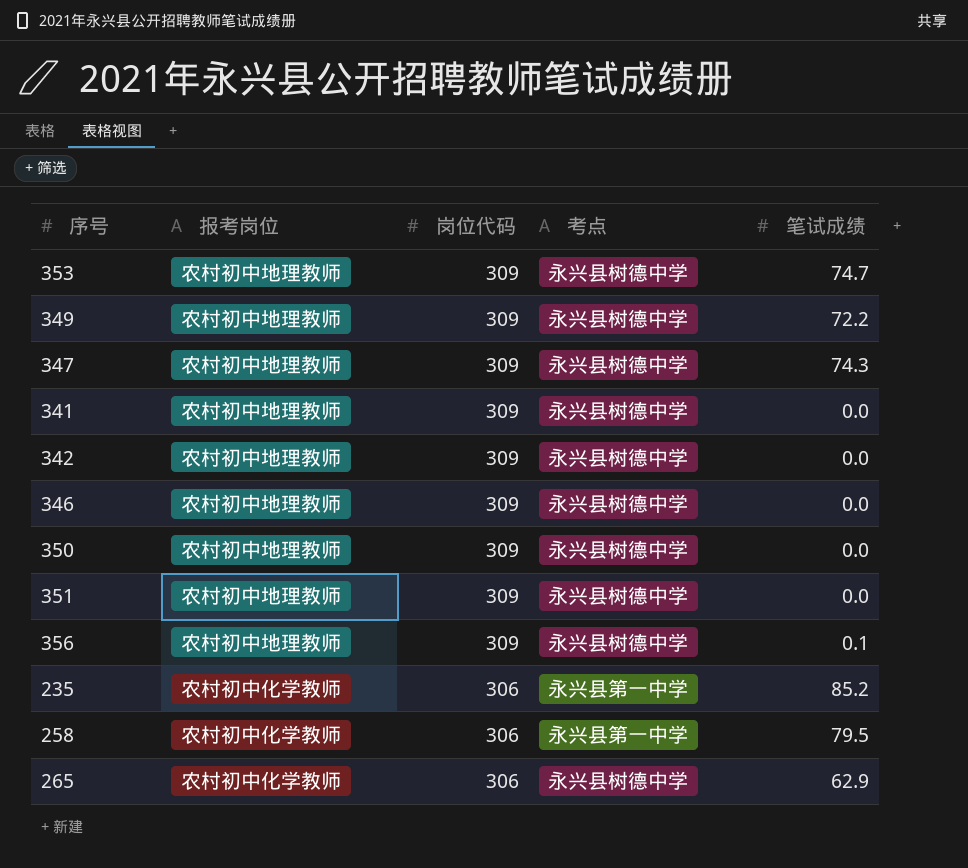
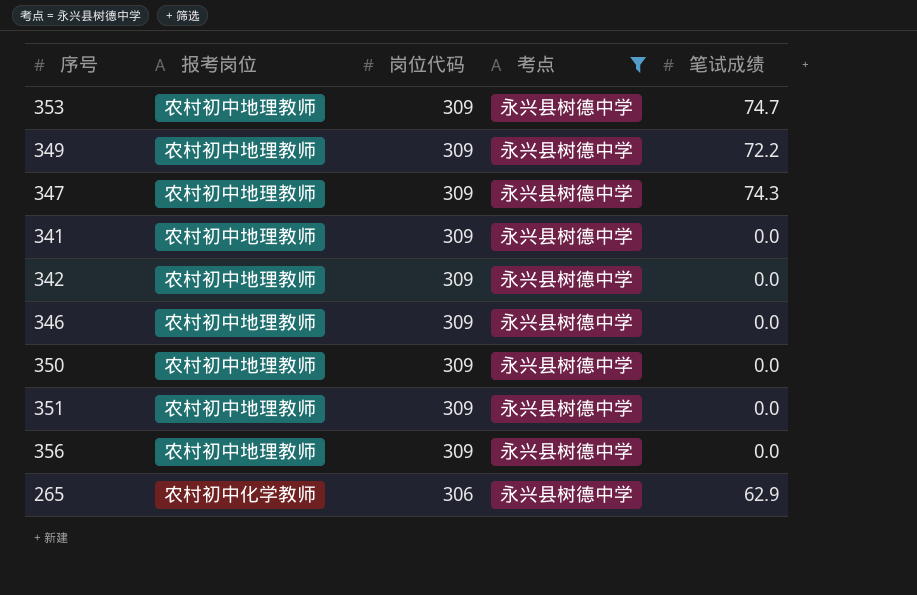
filter: none -> 考点 = 永兴县树德中学
356 | 笔试成绩: 0.1 -> 0.0

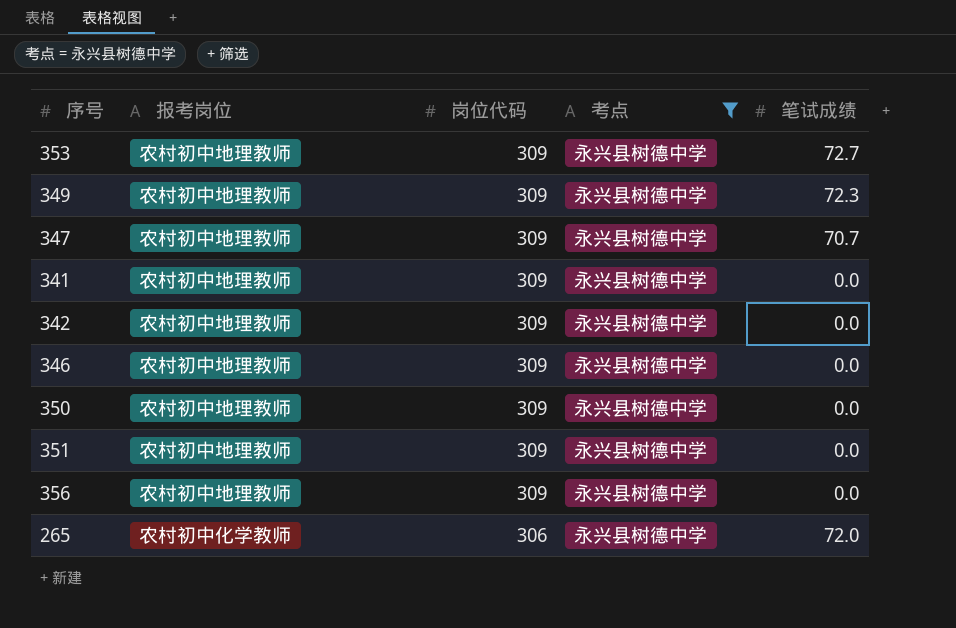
353 | 笔试成绩: 74.7 -> 72.7
349 | 笔试成绩: 72.2 -> 72.3
347 | 笔试成绩: 74.3 -> 70.7
265 | 笔试成绩: 62.9 -> 72.0

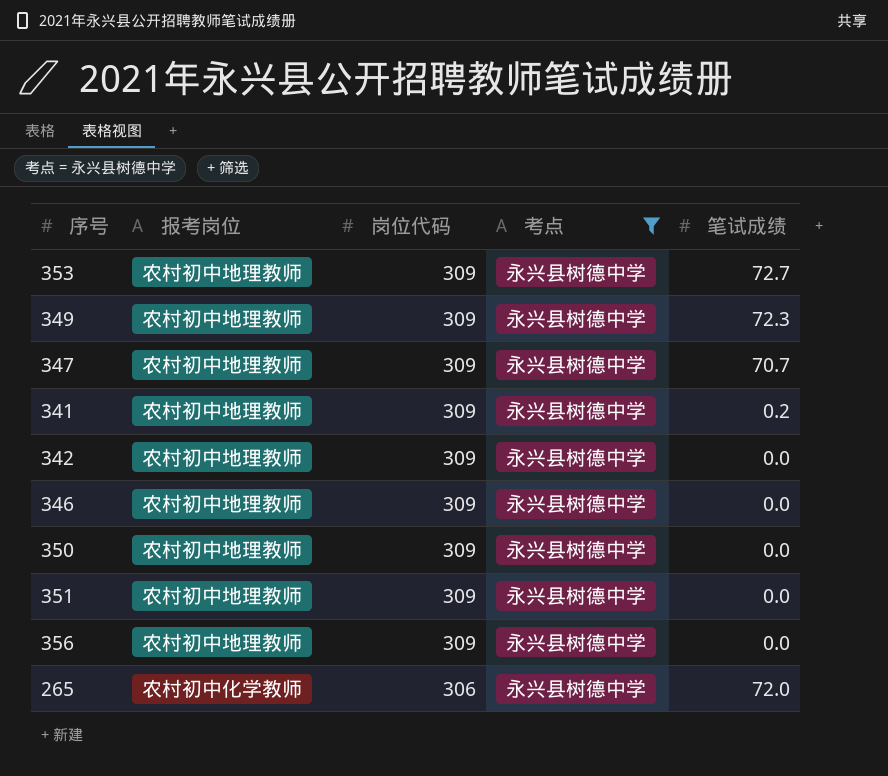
341 | 笔试成绩: 0.0 -> 0.2

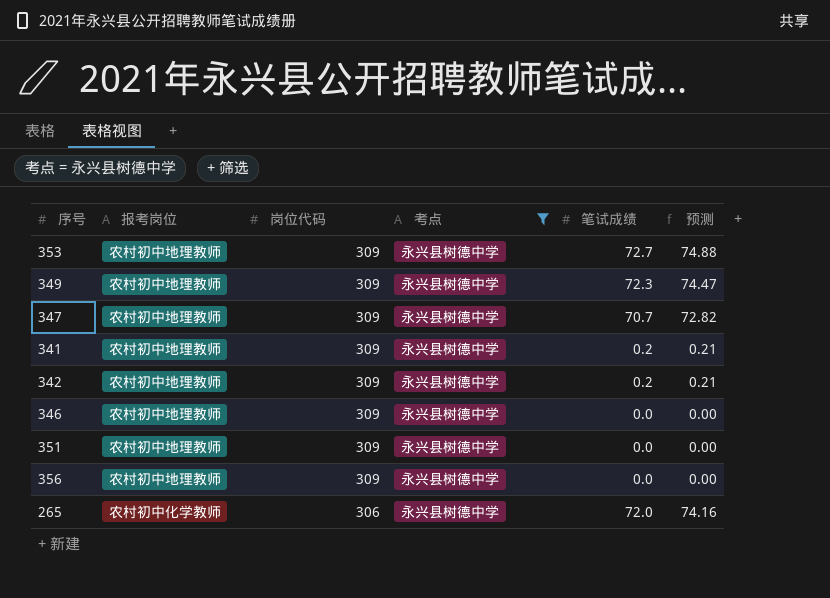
column 预测 | formula: none -> [笔试成绩] * 1.03
row 350: 农村初中地理教师 | 309 | 永兴县树德中学 | 0.0 -> none
342 | 笔试成绩: 0.0 -> 0.2

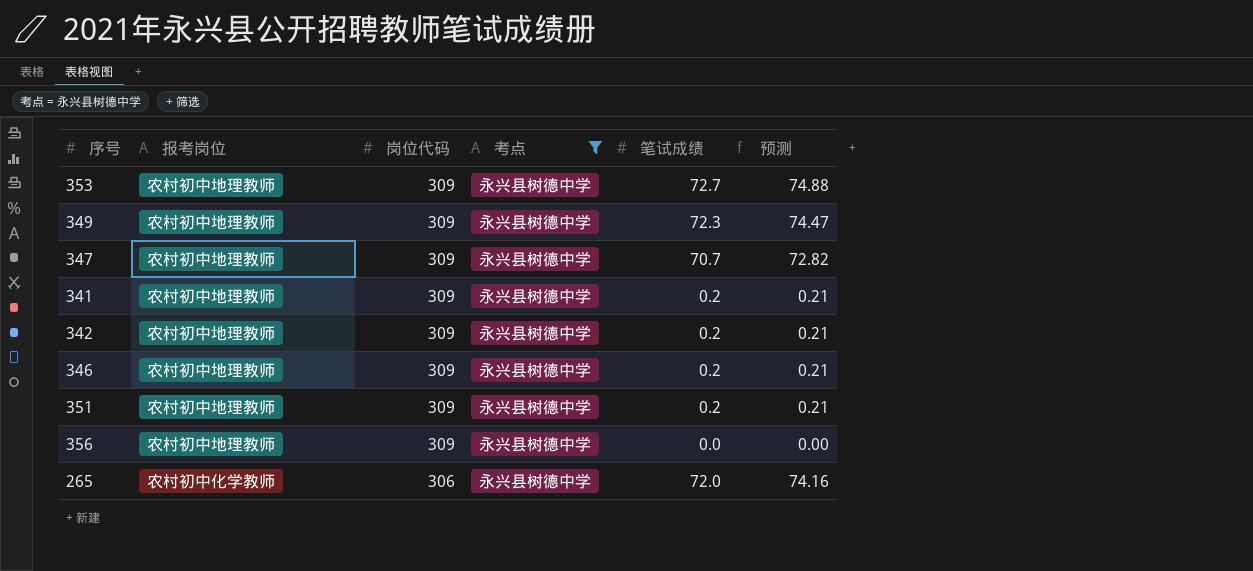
346 | 笔试成绩: 0.0 -> 0.2
346 | 预测: 0.00 -> 0.21
351 | 笔试成绩: 0.0 -> 0.2
351 | 预测: 0.00 -> 0.21

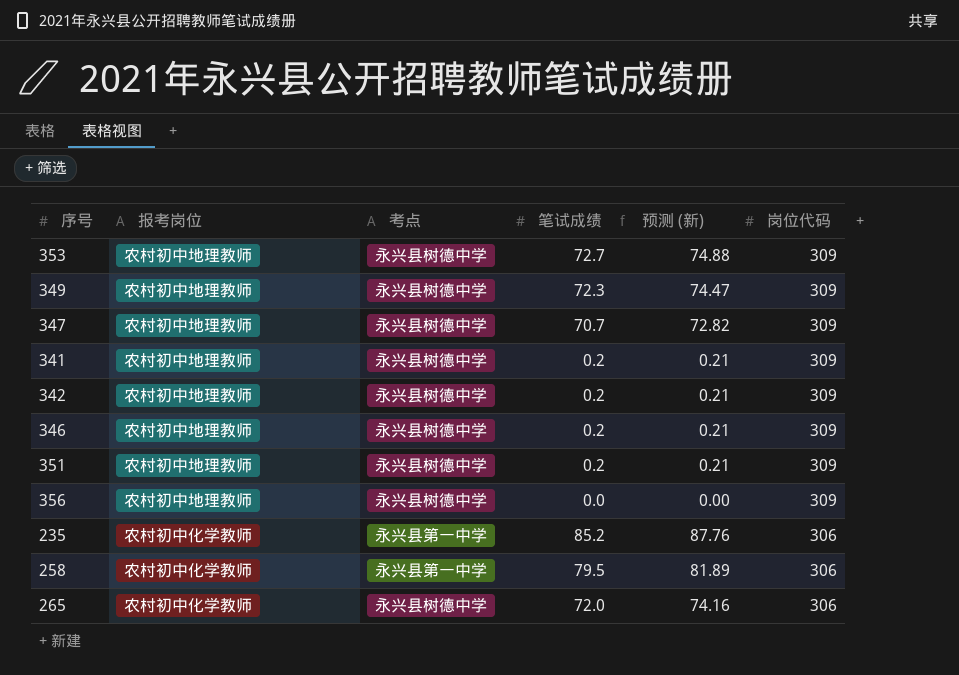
filter: 考点 = 永兴县树德中学 -> none
column name: 预测 -> 预测 (新)
column 岗位代码 | position: 3 -> 6

